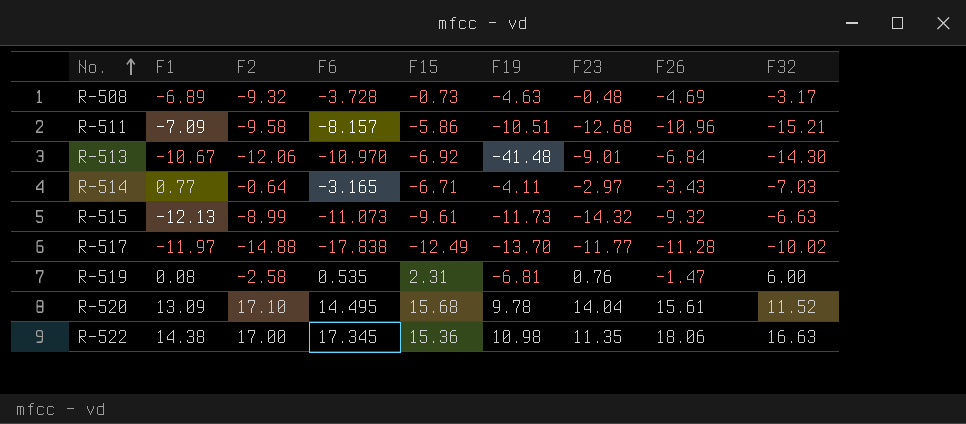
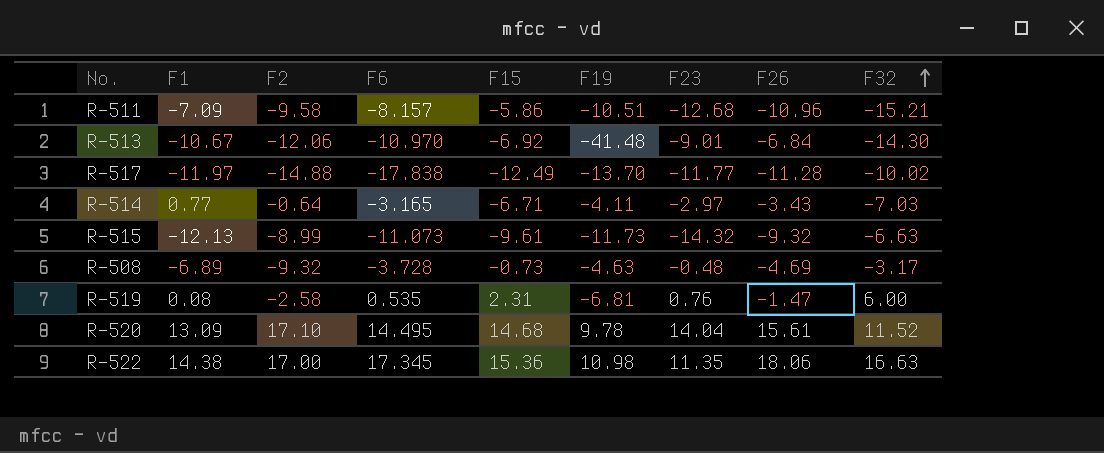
row order: No. ascending -> F32 ascending
R-520 | F15: 15.68 -> 14.68

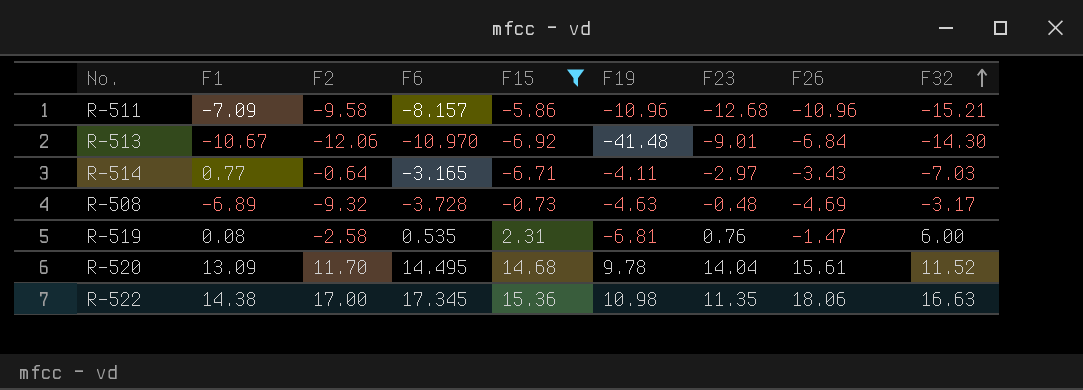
filter: none -> F15 >= -6.92
R-511 | F19: -10.51 -> -10.96
R-520 | F2: 17.10 -> 11.70

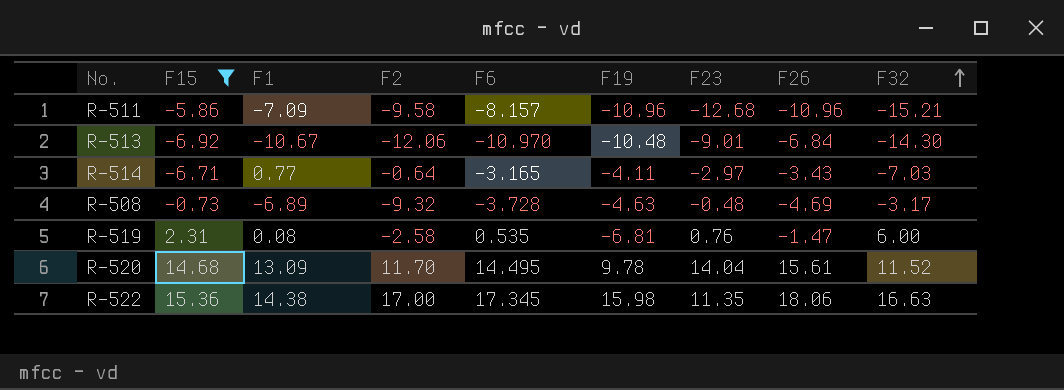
column F15 | position: 5 -> 2
R-513 | F19: -41.48 -> -10.48
R-522 | F19: 10.98 -> 15.98

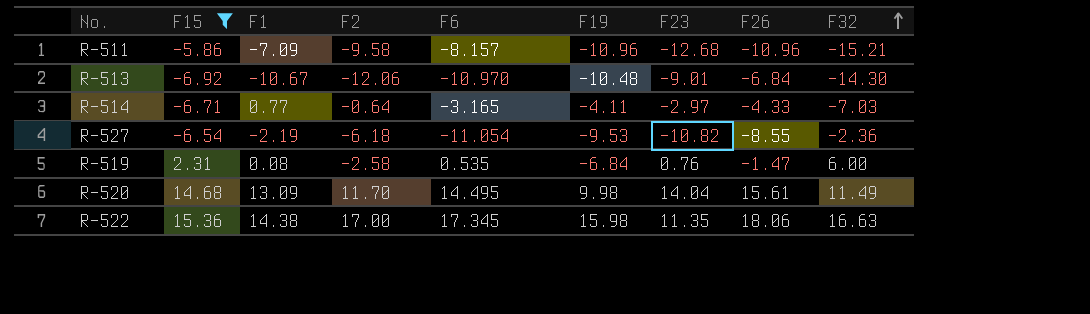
row R-508: -0.73 | -6.89 | -9.32 | -3.728 | -4.63 | -0.48 | -4.69 | -3.17 -> none
R-514 | F26: -3.43 -> -4.33
row R-527: none -> -6.54 | -2.19 | -6.18 | -11.054 | -9.53 | -10.82 | -8.55 | -2.36
R-519 | F19: -6.81 -> -6.84
R-520 | F19: 9.78 -> 9.98
R-520 | F32: 11.52 -> 11.49

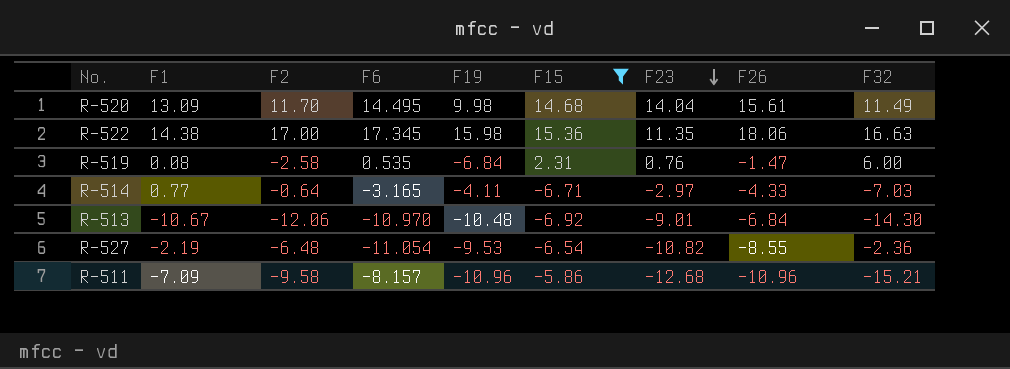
row order: F32 ascending -> F23 descending
column F15 | position: 2 -> 6
R-527 | F2: -6.18 -> -6.48

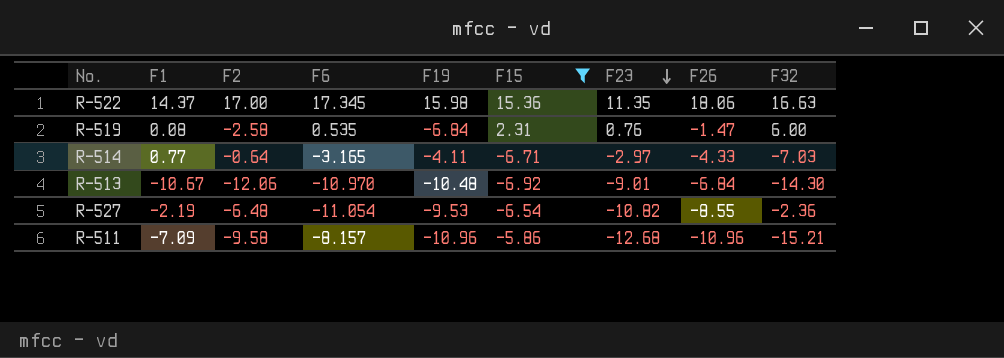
row R-520: 13.09 | 11.70 | 14.495 | 9.98 | 14.68 | 14.04 | 15.61 | 11.49 -> none
R-522 | F1: 14.38 -> 14.37

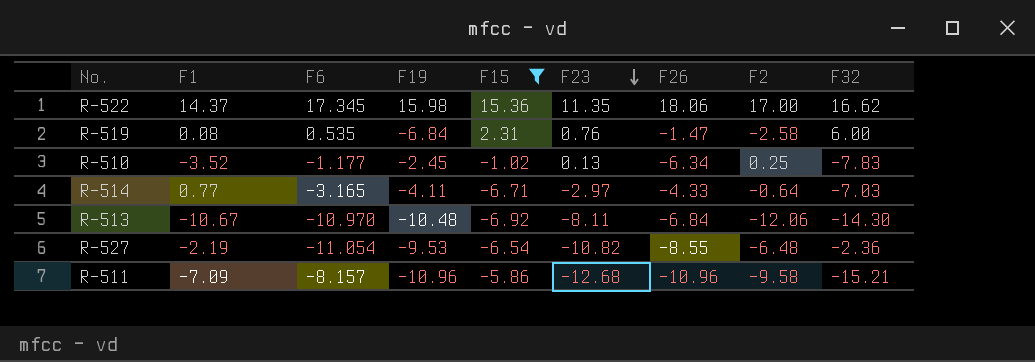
column F2 | position: 3 -> 8
R-522 | F32: 16.63 -> 16.62
row R-510: none -> -3.52 | -1.177 | -2.45 | -1.02 | 0.13 | -6.34 | 0.25 | -7.83
R-513 | F23: -9.01 -> -8.11

